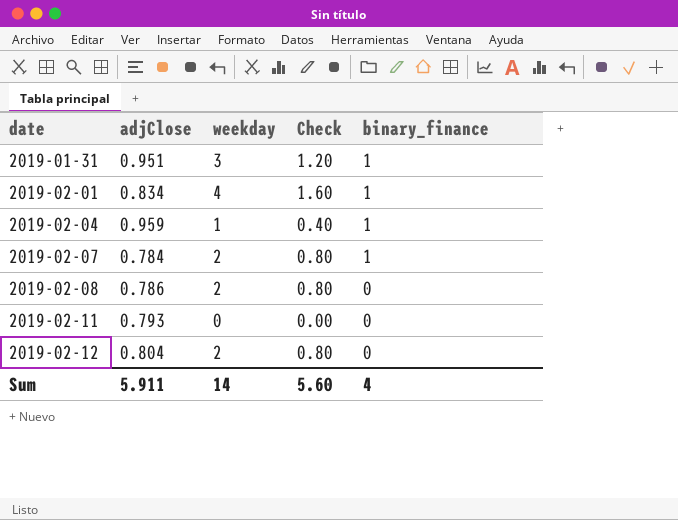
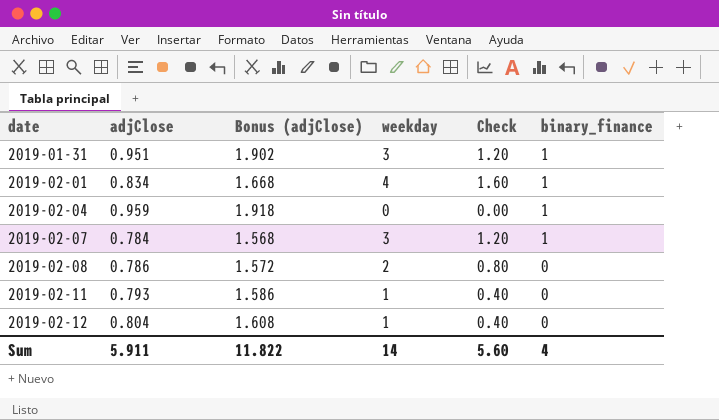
column Bonus (adjClose) | formula: none -> [adjClose] * 2
2019-02-04 | weekday: 1 -> 0
2019-02-04 | Check: 0.40 -> 0.00
2019-02-07 | weekday: 2 -> 3
2019-02-07 | Check: 0.80 -> 1.20
2019-02-11 | weekday: 0 -> 1
2019-02-11 | Check: 0.00 -> 0.40
2019-02-12 | weekday: 2 -> 1
2019-02-12 | Check: 0.80 -> 0.40

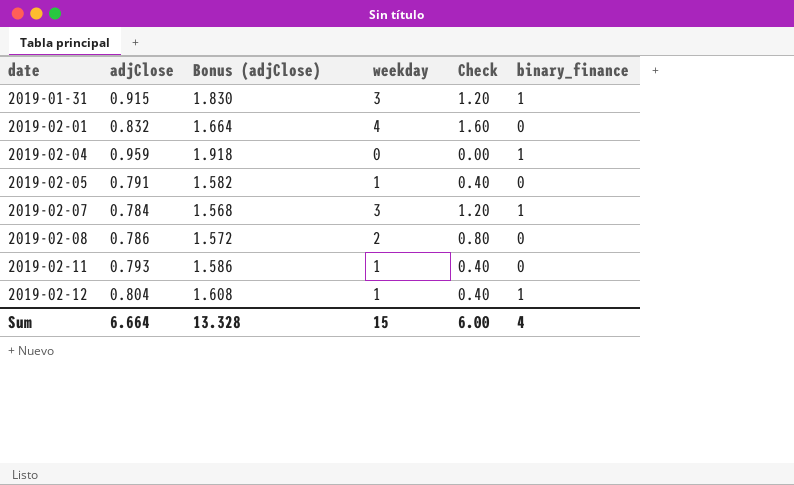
2019-01-31 | adjClose: 0.951 -> 0.915
2019-01-31 | Bonus (adjClose): 1.902 -> 1.830
2019-02-01 | adjClose: 0.834 -> 0.832
2019-02-01 | Bonus (adjClose): 1.668 -> 1.664
2019-02-01 | binary_finance: 1 -> 0
row 2019-02-05: none -> 0.791 | 1.582 | 1 | 0.40 | 0
2019-02-12 | binary_finance: 0 -> 1
Sum | adjClose: 5.911 -> 6.664
Sum | Bonus (adjClose): 11.822 -> 13.328
Sum | weekday: 14 -> 15
Sum | Check: 5.60 -> 6.00

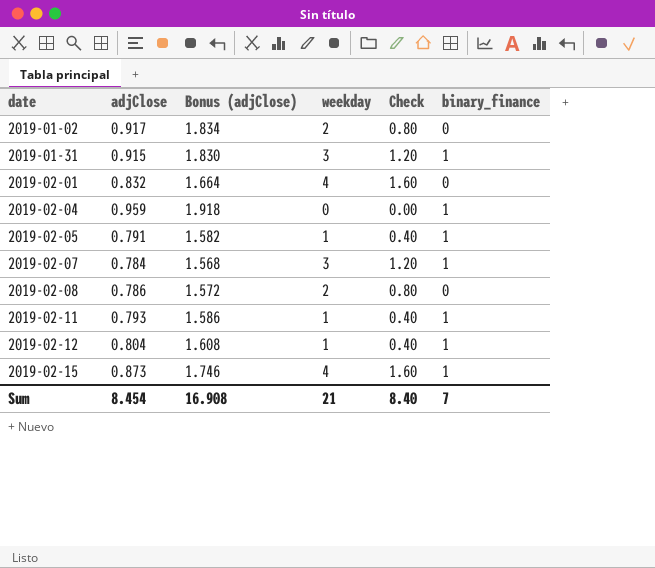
row 2019-01-02: none -> 0.917 | 1.834 | 2 | 0.80 | 0
2019-02-05 | binary_finance: 0 -> 1
2019-02-11 | binary_finance: 0 -> 1
row 2019-02-15: none -> 0.873 | 1.746 | 4 | 1.60 | 1
Sum | adjClose: 6.664 -> 8.454
Sum | Bonus (adjClose): 13.328 -> 16.908
Sum | weekday: 15 -> 21
Sum | Check: 6.00 -> 8.40
Sum | binary_finance: 4 -> 7

